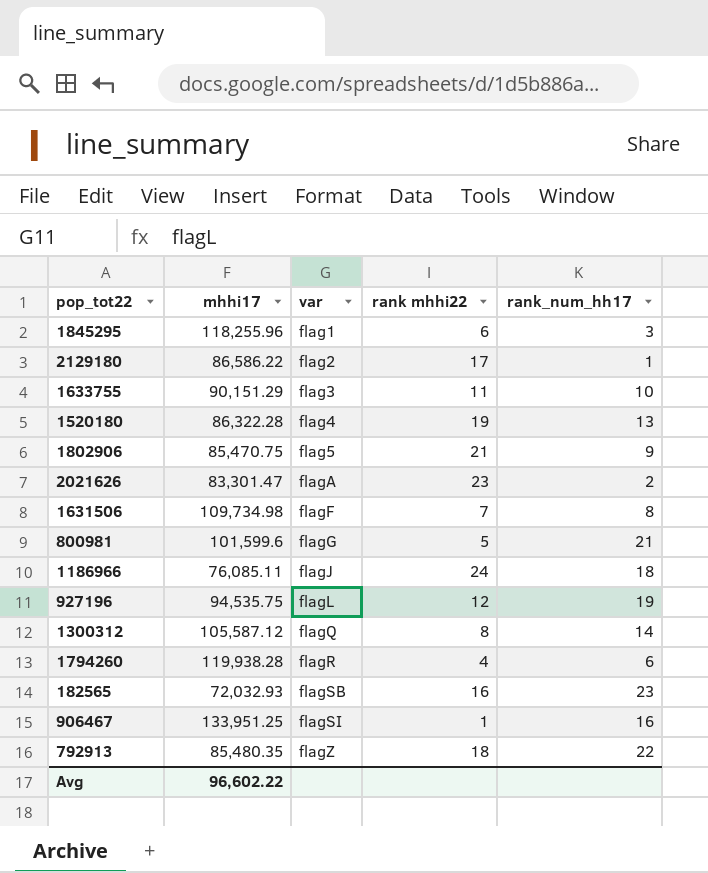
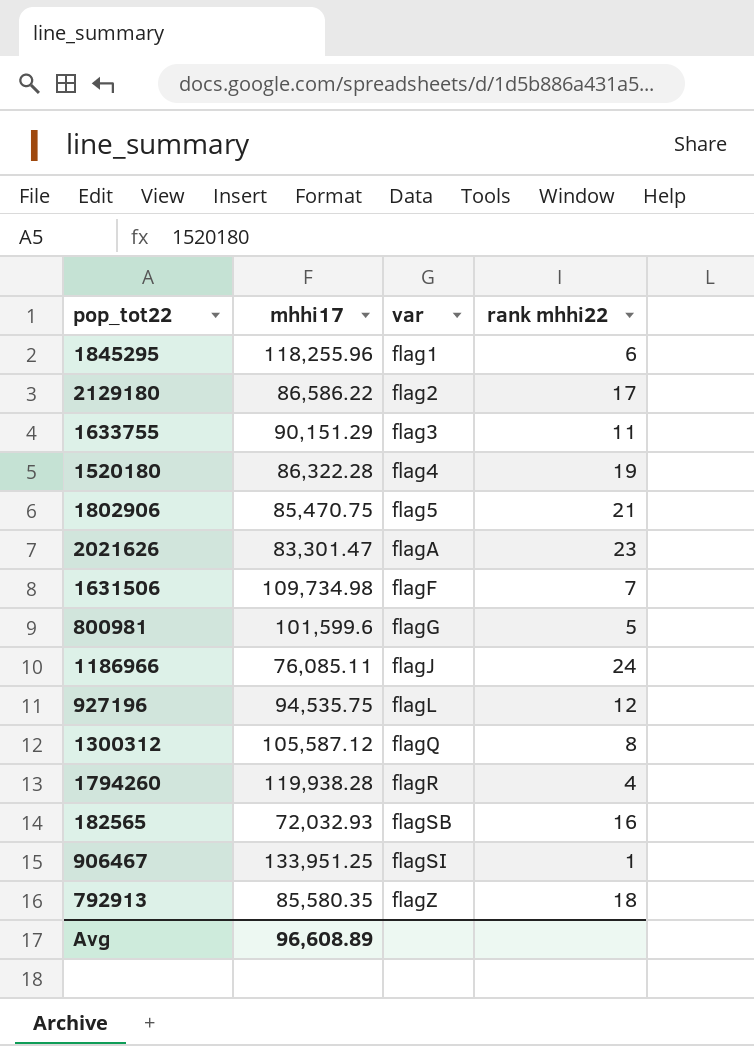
column rank_num_hh17 | position: 5 -> none
792913 | mhhi17: 85,480.35 -> 85,580.35
Avg | mhhi17: 96,602.22 -> 96,608.89

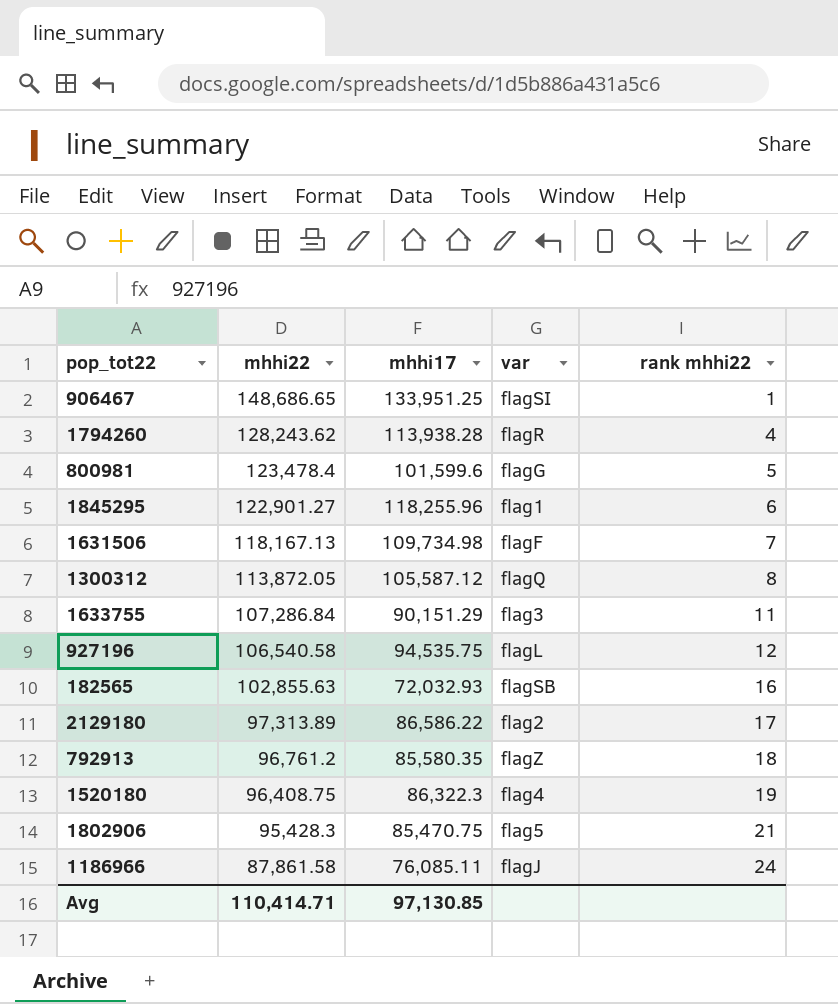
row order: var ascending -> mhhi22 descending
column mhhi22 | position: none -> 2
row 2021626: 83,301.47 | flagA | 23 -> none
1794260 | mhhi17: 119,938.28 -> 113,938.28
1520180 | mhhi17: 86,322.28 -> 86,322.3
Avg | mhhi17: 96,608.89 -> 97,130.85

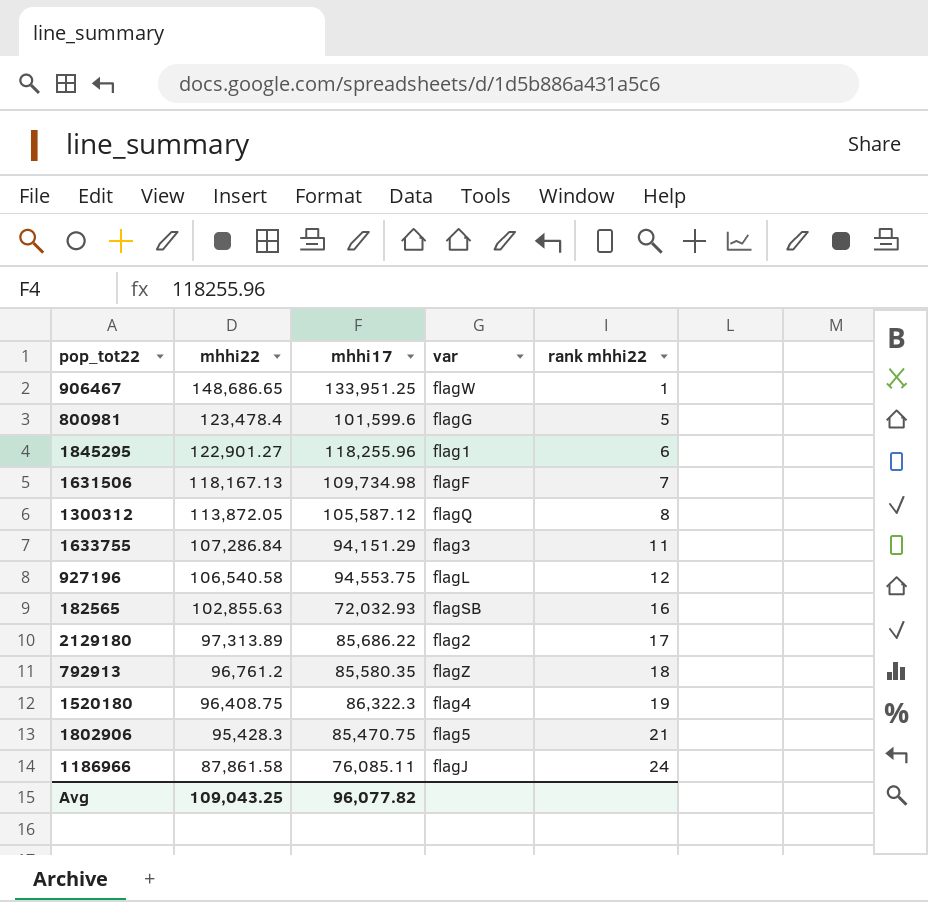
row 1794260: 128,243.62 | 113,938.28 | flagR | 4 -> none
906467 | var: flagSI -> flagW
1633755 | mhhi17: 90,151.29 -> 94,151.29
927196 | mhhi17: 94,535.75 -> 94,553.75
2129180 | mhhi17: 86,586.22 -> 85,686.22
Avg | mhhi22: 110,414.71 -> 109,043.25
Avg | mhhi17: 97,130.85 -> 96,077.82

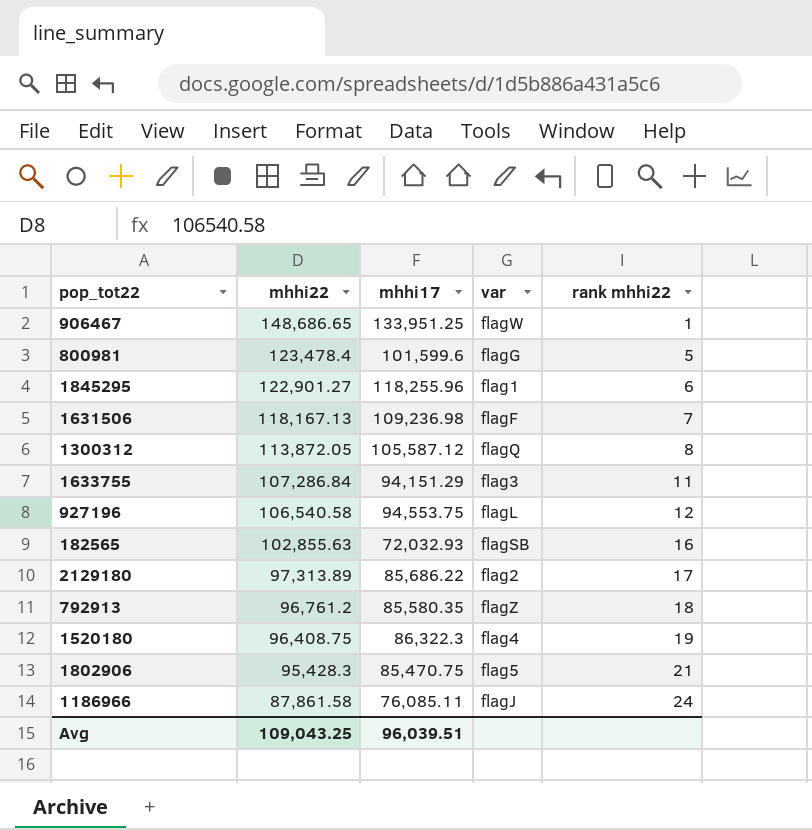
1631506 | mhhi17: 109,734.98 -> 109,236.98
Avg | mhhi17: 96,077.82 -> 96,039.51

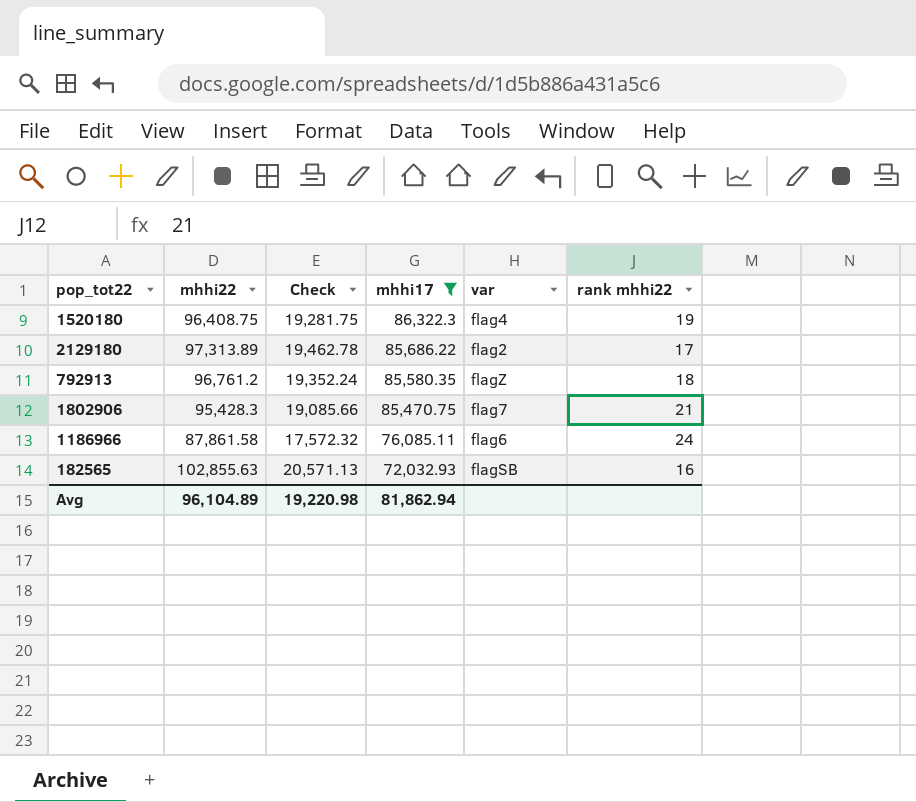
filter: none -> mhhi17 <= 86,322.3
row order: mhhi22 descending -> mhhi17 descending
column Check | formula: none -> [mhhi22] * 0.2
1802906 | var: flag5 -> flag7
1186966 | var: flagJ -> flag6
Avg | mhhi22: 109,043.25 -> 96,104.89
Avg | mhhi17: 96,039.51 -> 81,862.94

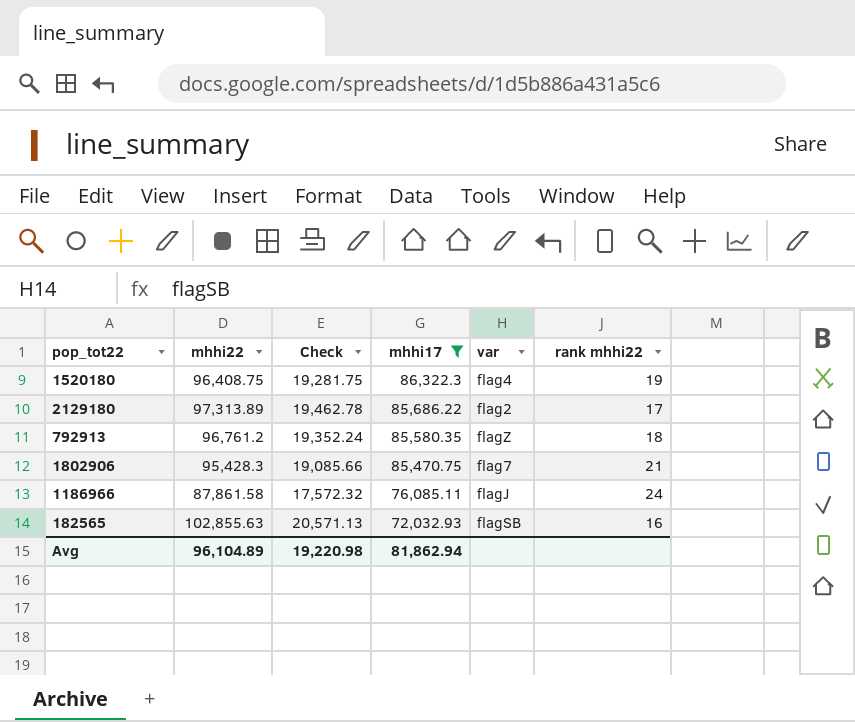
1186966 | var: flag6 -> flagJ

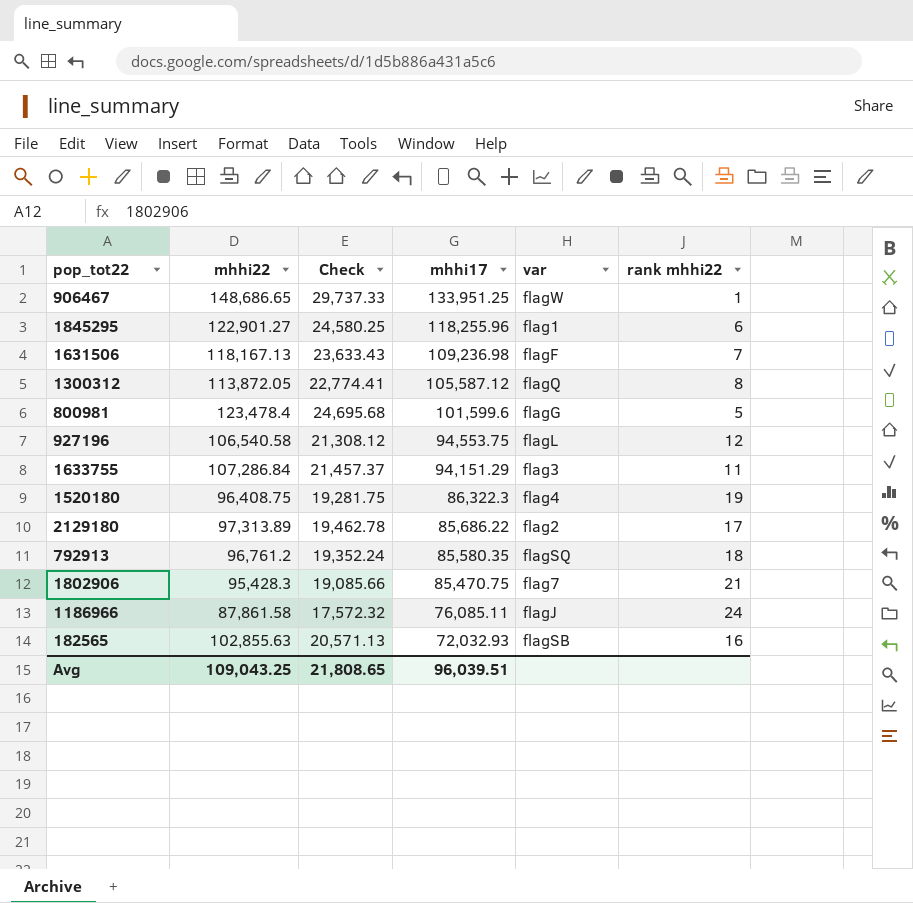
filter: mhhi17 <= 86,322.3 -> none
792913 | var: flagZ -> flagSQ
Avg | mhhi22: 96,104.89 -> 109,043.25
Avg | Check: 19,220.98 -> 21,808.65
Avg | mhhi17: 81,862.94 -> 96,039.51

